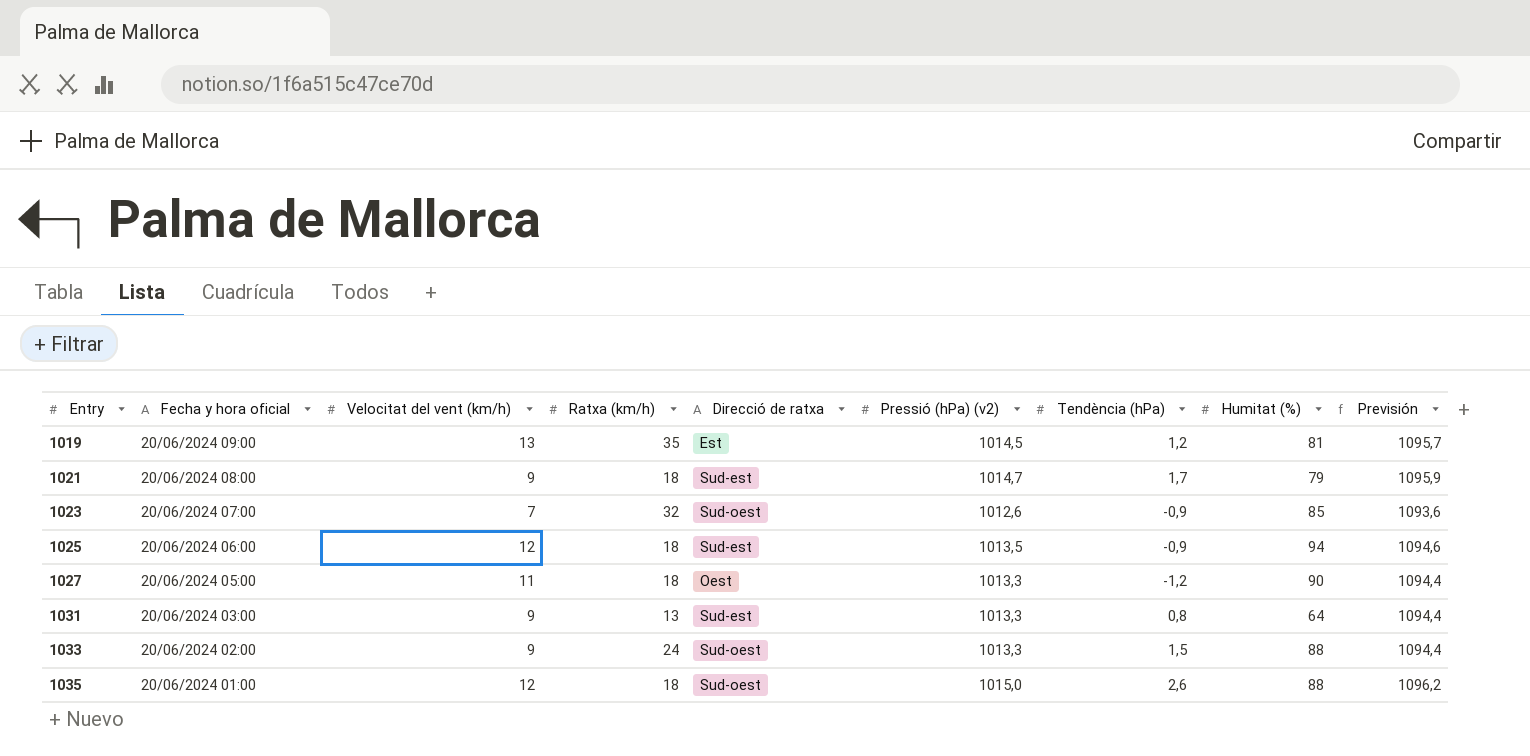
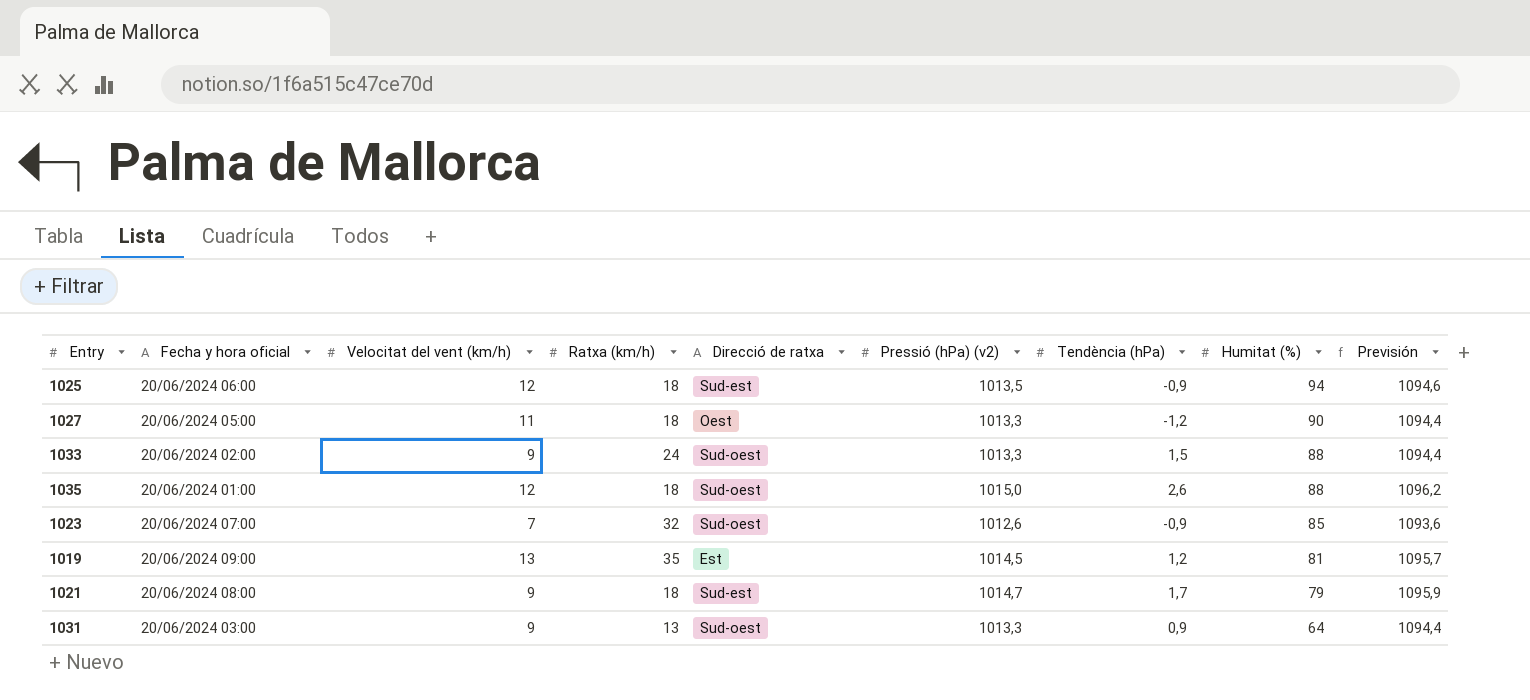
row order: Entry ascending -> Humitat (%) descending
1031 | Direcció de ratxa: Sud-est -> Sud-oest
1031 | Tendència (hPa): 0,8 -> 0,9

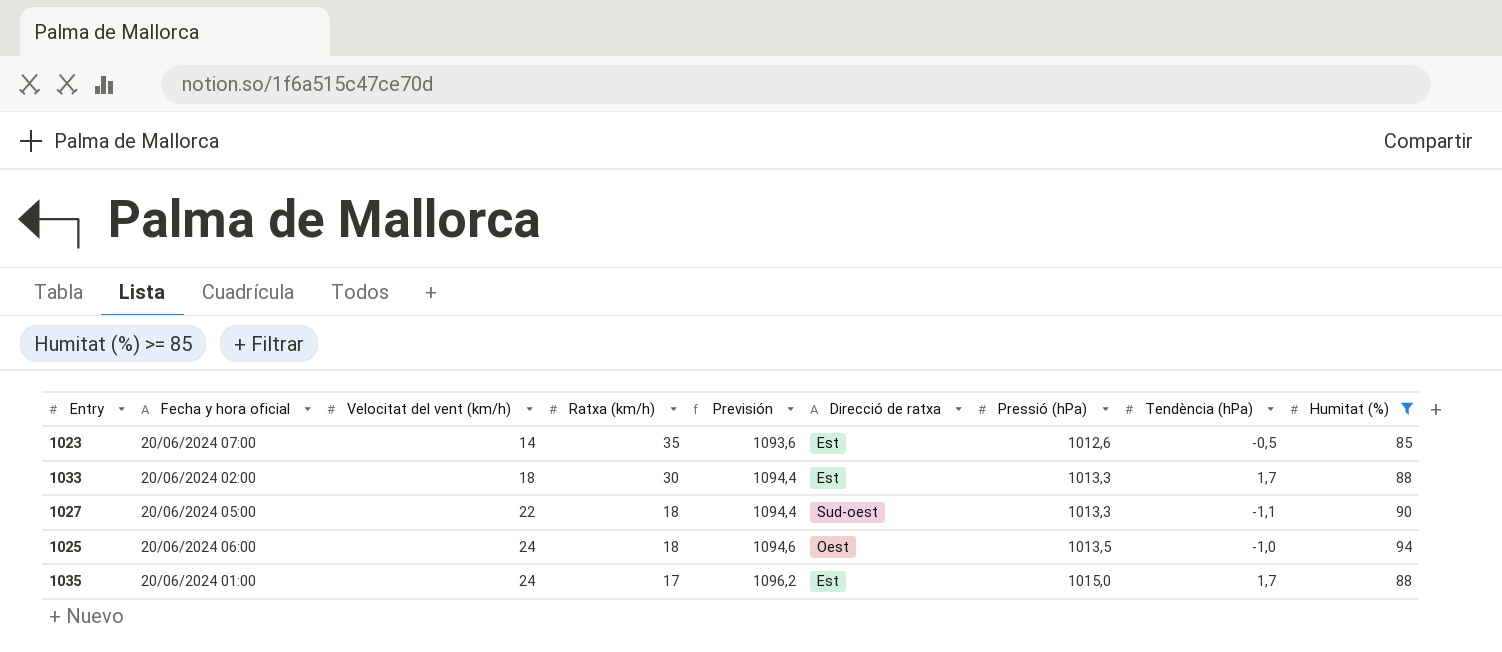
filter: none -> Humitat (%) >= 85
row order: Humitat (%) descending -> Velocitat del vent (km/h) ascending
column Previsión | position: 9 -> 5
column name: Pressió (hPa) (v2) -> Pressió (hPa)
1023 | Velocitat del vent (km/h): 7 -> 14
1023 | Ratxa (km/h): 32 -> 35
1023 | Direcció de ratxa: Sud-oest -> Est
1023 | Tendència (hPa): -0,9 -> -0,5
1033 | Velocitat del vent (km/h): 9 -> 18
1033 | Ratxa (km/h): 24 -> 30
1033 | Direcció de ratxa: Sud-oest -> Est
1033 | Tendència (hPa): 1,5 -> 1,7
1027 | Velocitat del vent (km/h): 11 -> 22
1027 | Direcció de ratxa: Oest -> Sud-oest
1027 | Tendència (hPa): -1,2 -> -1,1
1025 | Velocitat del vent (km/h): 12 -> 24
1025 | Direcció de ratxa: Sud-est -> Oest
1025 | Tendència (hPa): -0,9 -> -1,0
1035 | Velocitat del vent (km/h): 12 -> 24
1035 | Ratxa (km/h): 18 -> 17
1035 | Direcció de ratxa: Sud-oest -> Est
1035 | Tendència (hPa): 2,6 -> 1,7

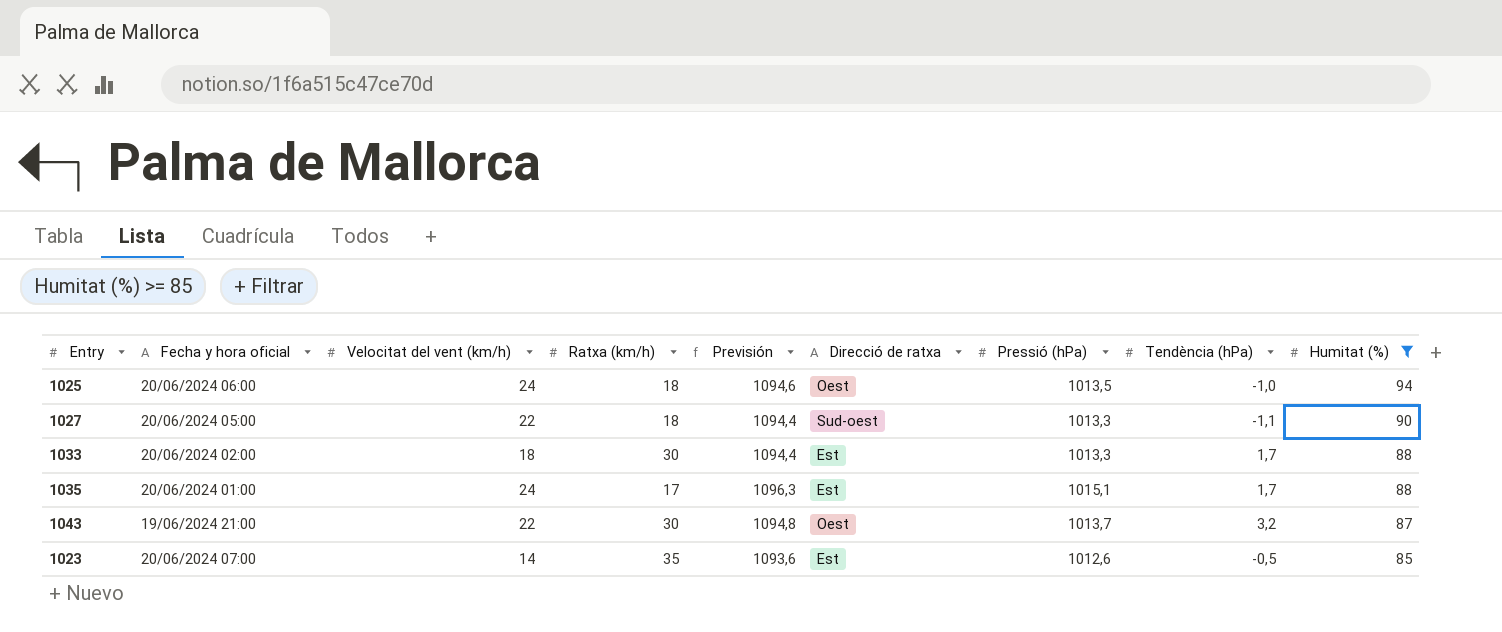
row order: Velocitat del vent (km/h) ascending -> Humitat (%) descending
1035 | Previsión: 1096,2 -> 1096,3
1035 | Pressió (hPa): 1015,0 -> 1015,1
row 1043: none -> 19/06/2024 21:00 | 22 | 30 | 1094,8 | Oest | 1013,7 | 3,2 | 87

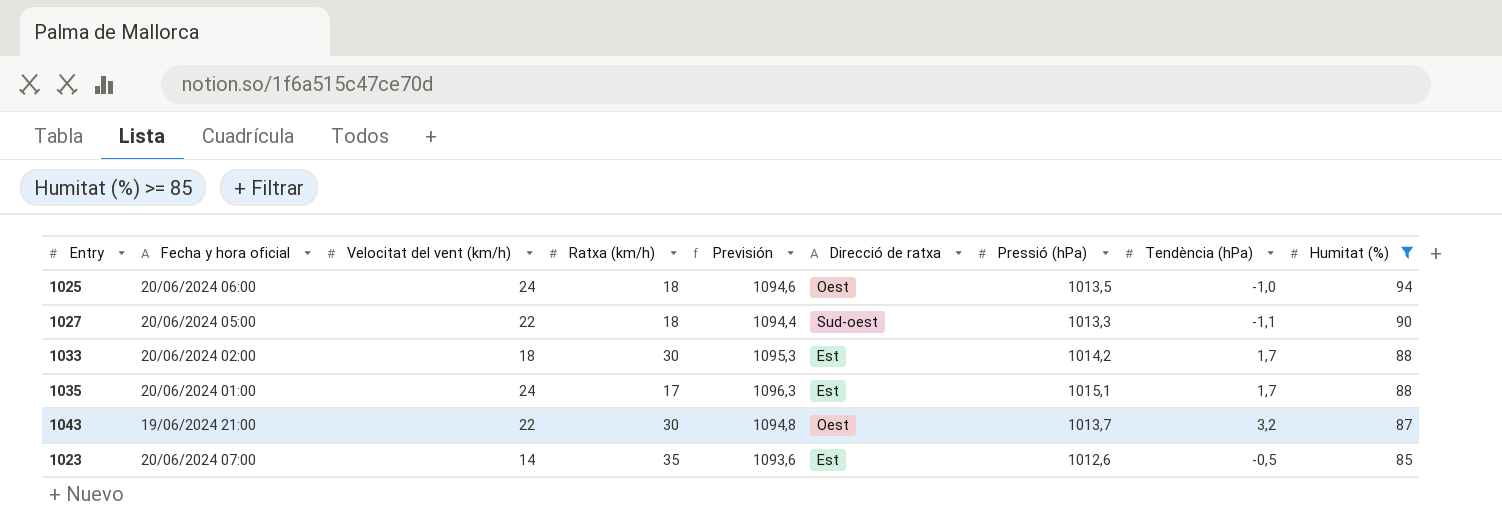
1033 | Previsión: 1094,4 -> 1095,3
1033 | Pressió (hPa): 1013,3 -> 1014,2

